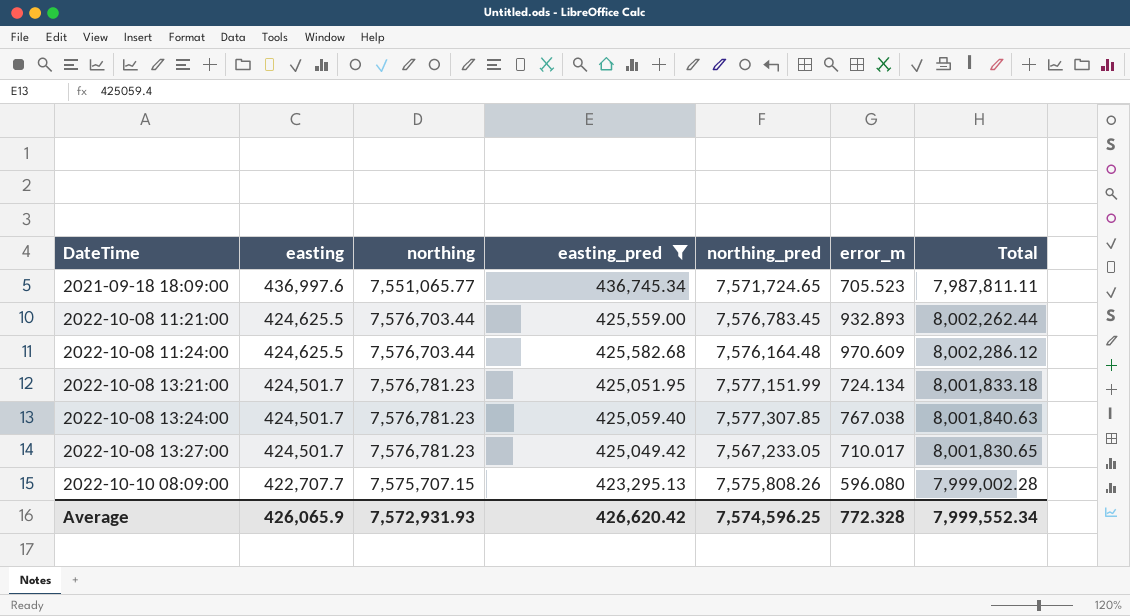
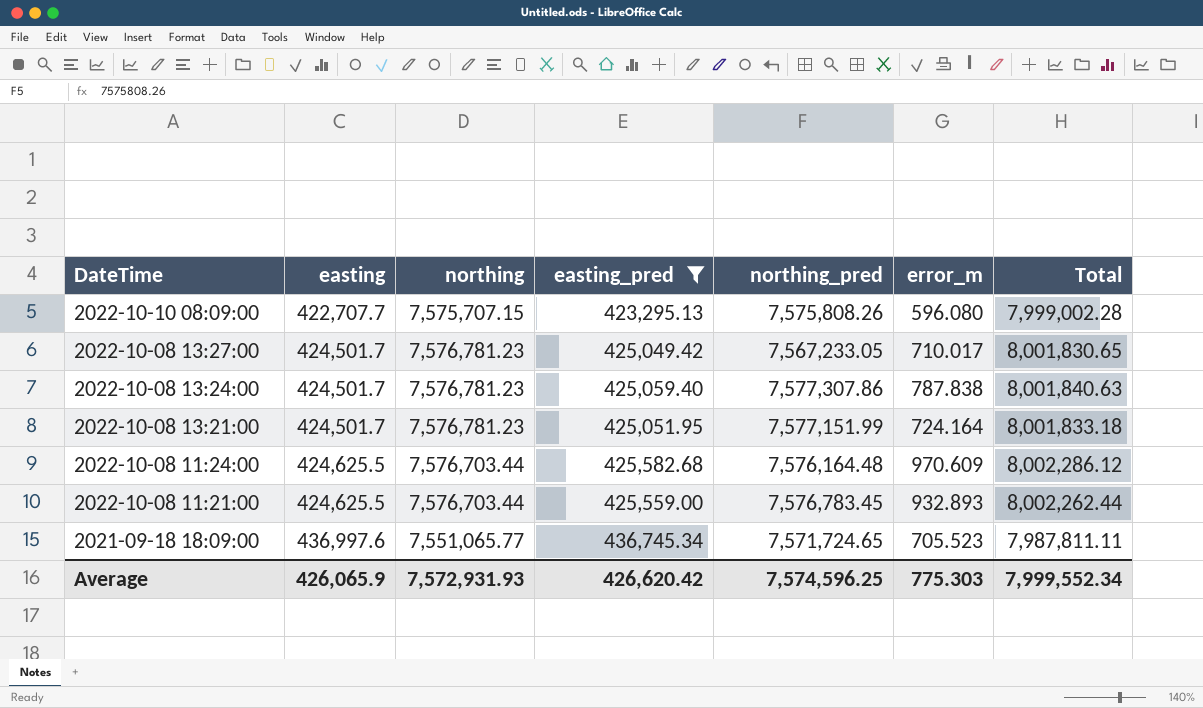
row order: DateTime ascending -> DateTime descending
2022-10-08 13:24:00 | northing_pred: 7,577,307.85 -> 7,577,307.86
2022-10-08 13:24:00 | error_m: 767.038 -> 787.838
2022-10-08 13:21:00 | error_m: 724.134 -> 724.164
Average | error_m: 772.328 -> 775.303

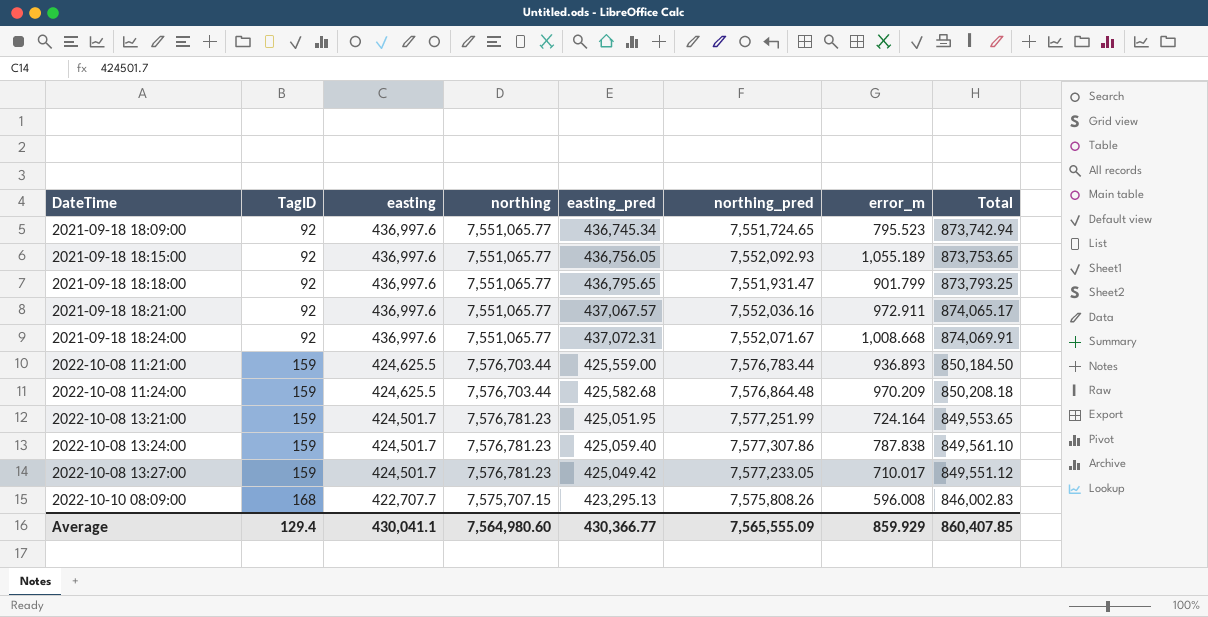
filter: easting_pred <= 436,745.34 -> none
row order: DateTime descending -> DateTime ascending
column TagID | position: none -> 2
column Total | formula: [northing] + [easting_pred] -> [easting] + [easting_pred]
2021-09-18 18:09:00 | northing_pred: 7,571,724.65 -> 7,551,724.65
2021-09-18 18:09:00 | error_m: 705.523 -> 795.523
2022-10-08 11:21:00 | northing_pred: 7,576,783.45 -> 7,576,783.44
2022-10-08 11:21:00 | error_m: 932.893 -> 936.893
2022-10-08 11:24:00 | northing_pred: 7,576,164.48 -> 7,576,864.48
2022-10-08 11:24:00 | error_m: 970.609 -> 970.209
2022-10-08 13:21:00 | northing_pred: 7,577,151.99 -> 7,577,251.99
2022-10-08 13:27:00 | northing_pred: 7,567,233.05 -> 7,577,233.05
2022-10-10 08:09:00 | error_m: 596.080 -> 596.008
Average | easting: 426,065.9 -> 430,041.1
Average | northing: 7,572,931.93 -> 7,564,980.60
Average | easting_pred: 426,620.42 -> 430,366.77
Average | northing_pred: 7,574,596.25 -> 7,565,555.09
Average | error_m: 775.303 -> 859.929
Average | Total: 7,999,552.34 -> 860,407.85

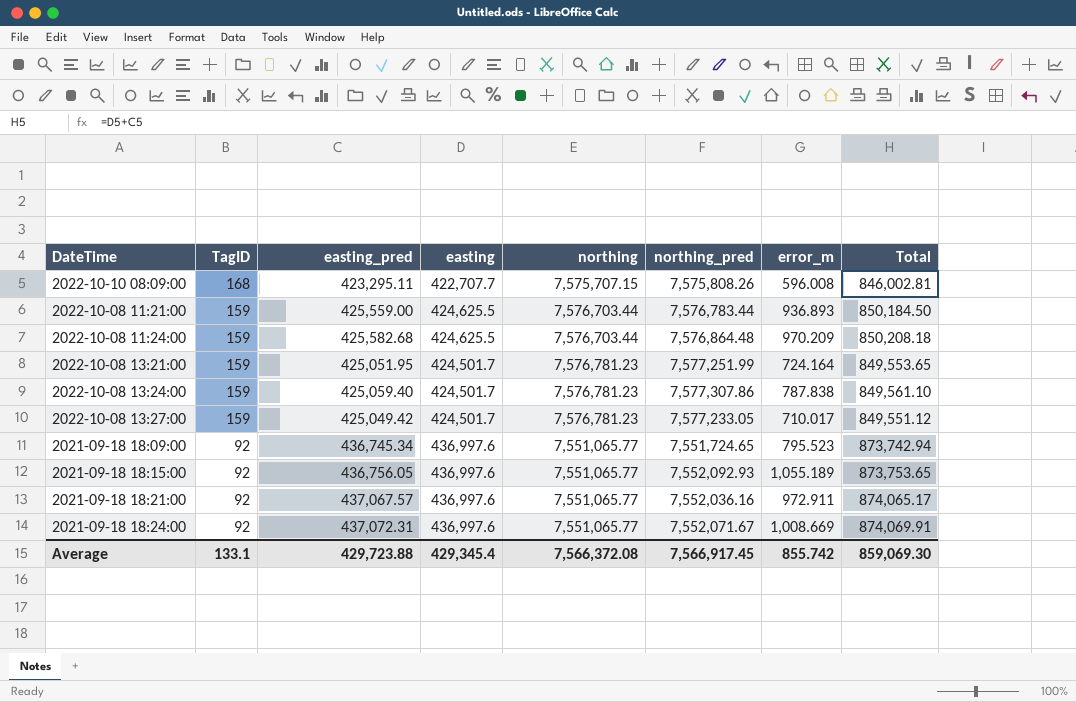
row order: DateTime ascending -> TagID descending
column easting_pred | position: 5 -> 3
row 2021-09-18 18:18:00: 92 | 436,997.6 | 7,551,065.77 | 436,795.65 | 7,551,931.47 | 901.799 | 873,793.25 -> none
2022-10-10 08:09:00 | easting_pred: 423,295.13 -> 423,295.11
2022-10-10 08:09:00 | Total: 846,002.83 -> 846,002.81
2021-09-18 18:24:00 | error_m: 1,008.668 -> 1,008.669
Average | TagID: 129.4 -> 133.1
Average | easting_pred: 430,366.77 -> 429,723.88
Average | easting: 430,041.1 -> 429,345.4
Average | northing: 7,564,980.60 -> 7,566,372.08
Average | northing_pred: 7,565,555.09 -> 7,566,917.45
Average | error_m: 859.929 -> 855.742
Average | Total: 860,407.85 -> 859,069.30

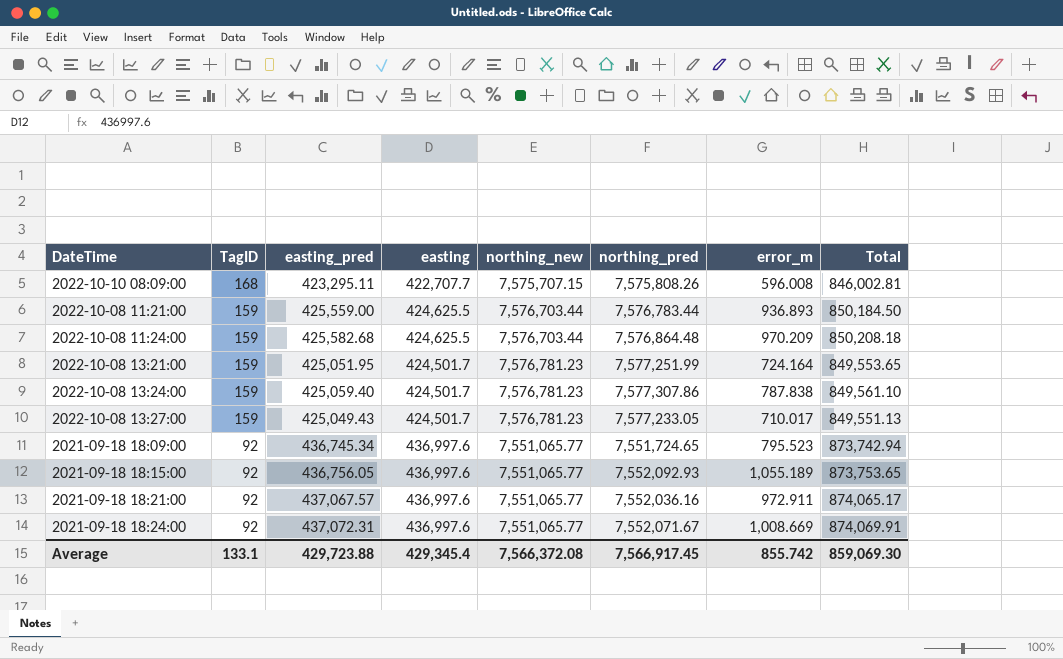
column name: northing -> northing_new
2022-10-08 13:27:00 | easting_pred: 425,049.42 -> 425,049.43
2022-10-08 13:27:00 | Total: 849,551.12 -> 849,551.13

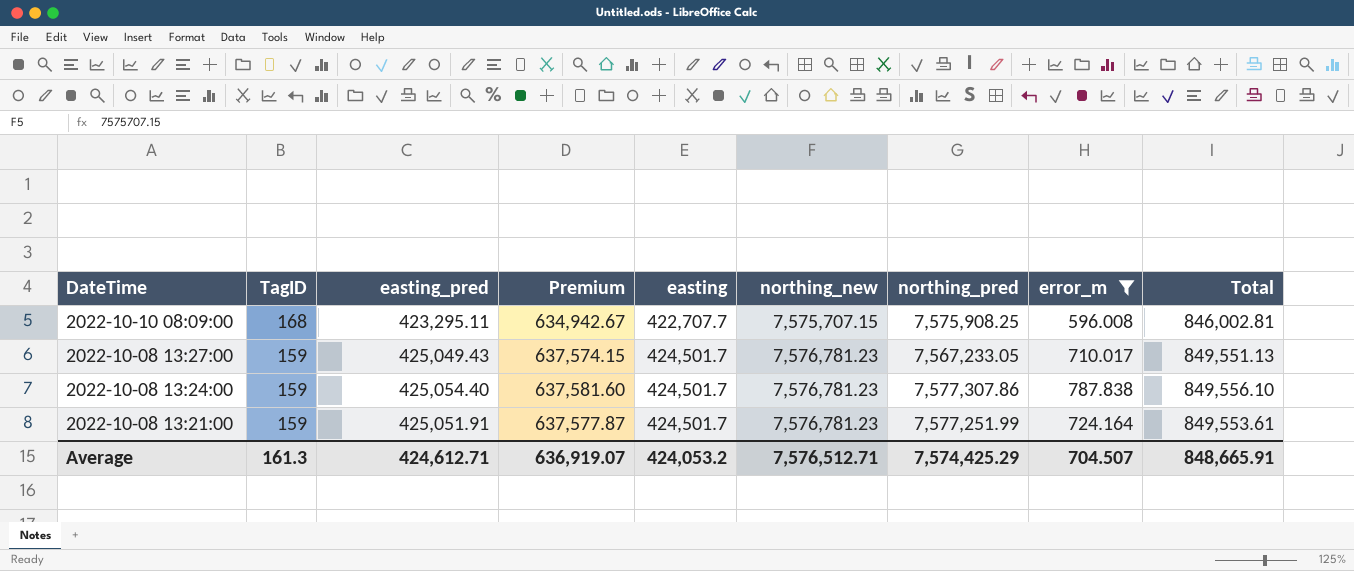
filter: none -> error_m <= 787.838
row order: TagID descending -> DateTime descending
column Premium | formula: none -> [easting_pred] * 1.5
2022-10-10 08:09:00 | northing_pred: 7,575,808.26 -> 7,575,908.25
2022-10-08 13:27:00 | northing_pred: 7,577,233.05 -> 7,567,233.05
2022-10-08 13:24:00 | easting_pred: 425,059.40 -> 425,054.40
2022-10-08 13:24:00 | Total: 849,561.10 -> 849,556.10
2022-10-08 13:21:00 | easting_pred: 425,051.95 -> 425,051.91
2022-10-08 13:21:00 | Total: 849,553.65 -> 849,553.61
Average | TagID: 133.1 -> 161.3
Average | easting_pred: 429,723.88 -> 424,612.71
Average | easting: 429,345.4 -> 424,053.2
Average | northing_new: 7,566,372.08 -> 7,576,512.71
Average | northing_pred: 7,566,917.45 -> 7,574,425.29
Average | error_m: 855.742 -> 704.507
Average | Total: 859,069.30 -> 848,665.91

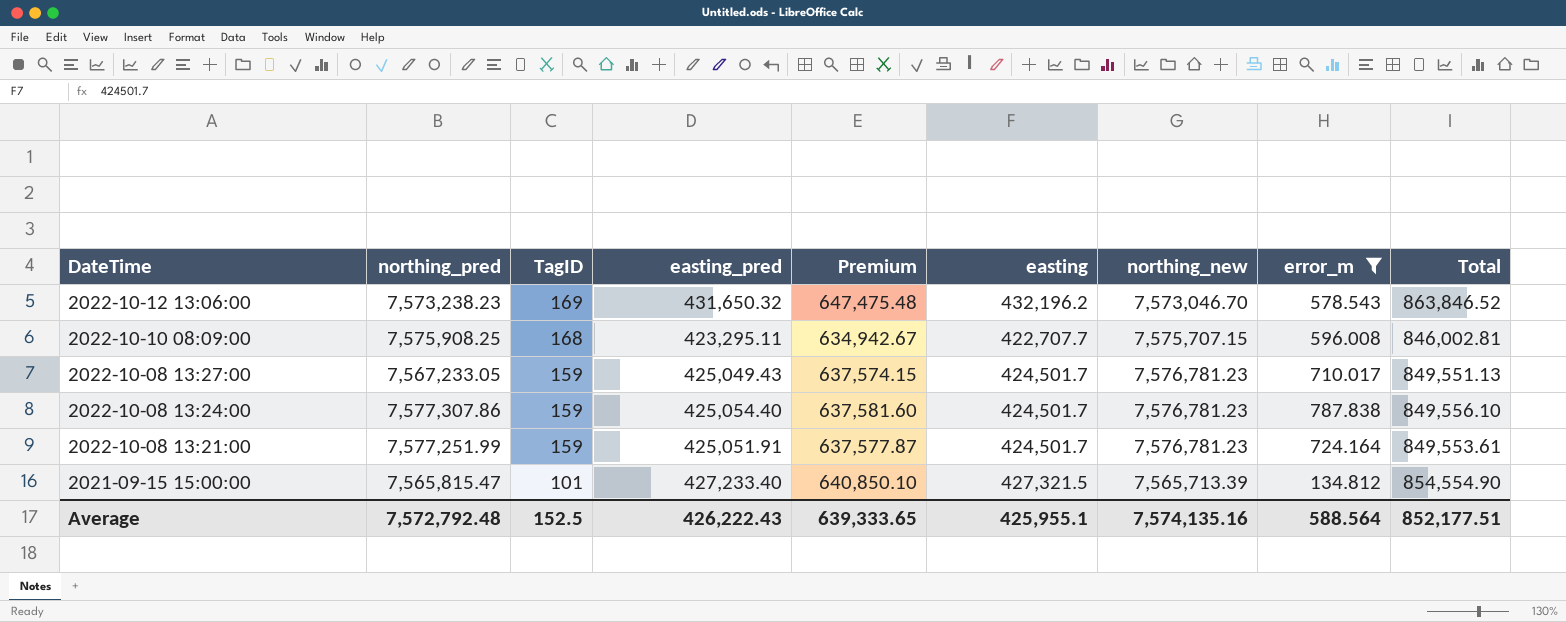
column northing_pred | position: 7 -> 2
row 2022-10-12 13:06:00: none -> 7,573,238.23 | 169 | 431,650.32 | 647,475.48 | 432,196.2 | 7,573,046.70 | 578.543 | 863,846.52
row 2021-09-15 15:00:00: none -> 7,565,815.47 | 101 | 427,233.40 | 640,850.10 | 427,321.5 | 7,565,713.39 | 134.812 | 854,554.90
Average | northing_pred: 7,574,425.29 -> 7,572,792.48
Average | TagID: 161.3 -> 152.5
Average | easting_pred: 424,612.71 -> 426,222.43
Average | Premium: 636,919.07 -> 639,333.65
Average | easting: 424,053.2 -> 425,955.1
Average | northing_new: 7,576,512.71 -> 7,574,135.16
Average | error_m: 704.507 -> 588.564
Average | Total: 848,665.91 -> 852,177.51

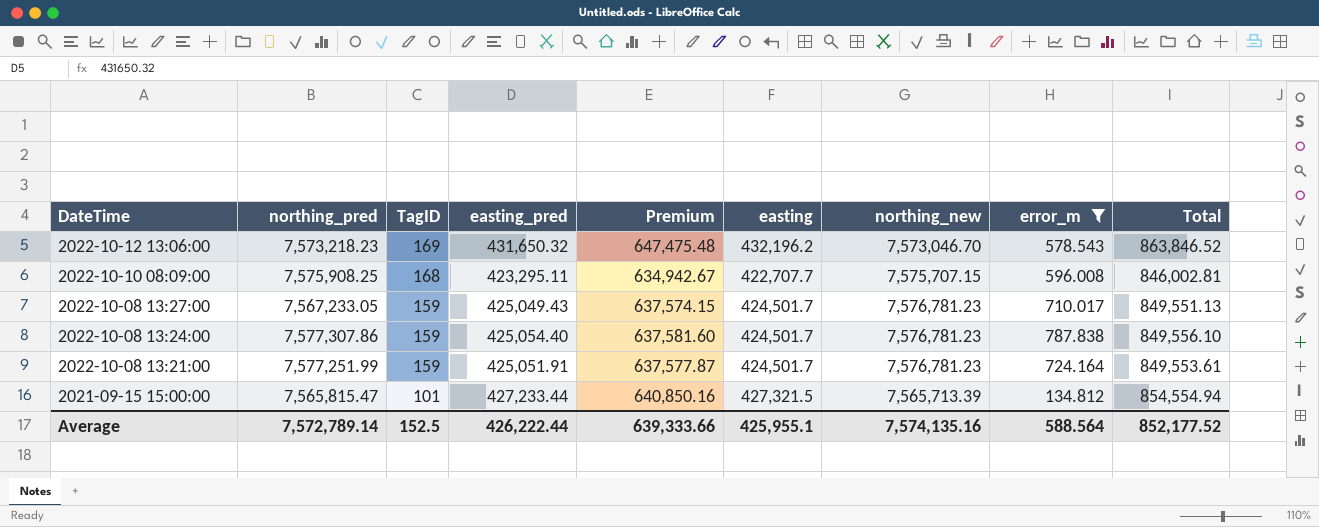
2022-10-12 13:06:00 | northing_pred: 7,573,238.23 -> 7,573,218.23
2021-09-15 15:00:00 | easting_pred: 427,233.40 -> 427,233.44
2021-09-15 15:00:00 | Premium: 640,850.10 -> 640,850.16
2021-09-15 15:00:00 | Total: 854,554.90 -> 854,554.94
Average | northing_pred: 7,572,792.48 -> 7,572,789.14
Average | easting_pred: 426,222.43 -> 426,222.44
Average | Premium: 639,333.65 -> 639,333.66
Average | Total: 852,177.51 -> 852,177.52

